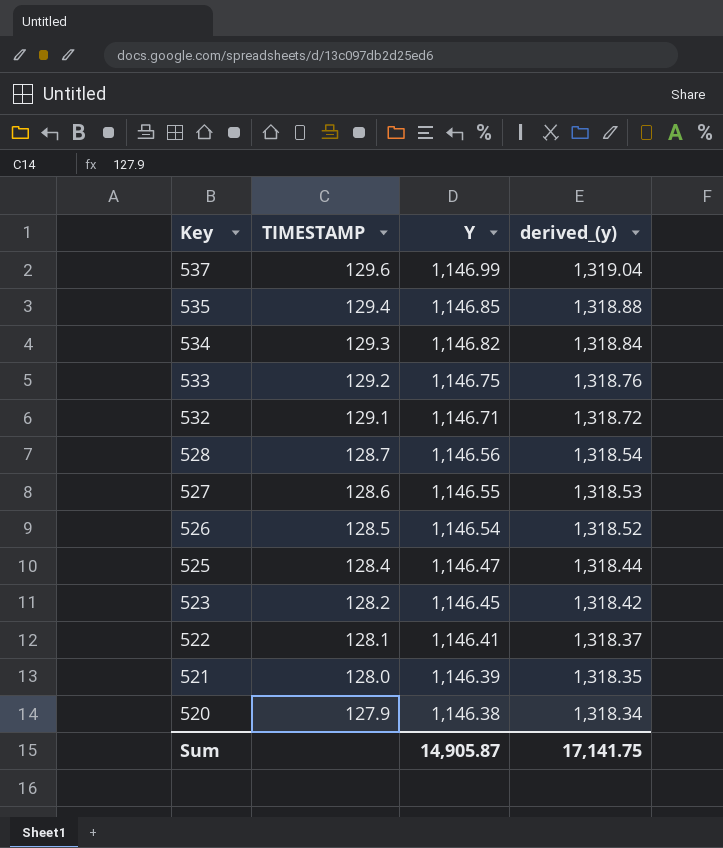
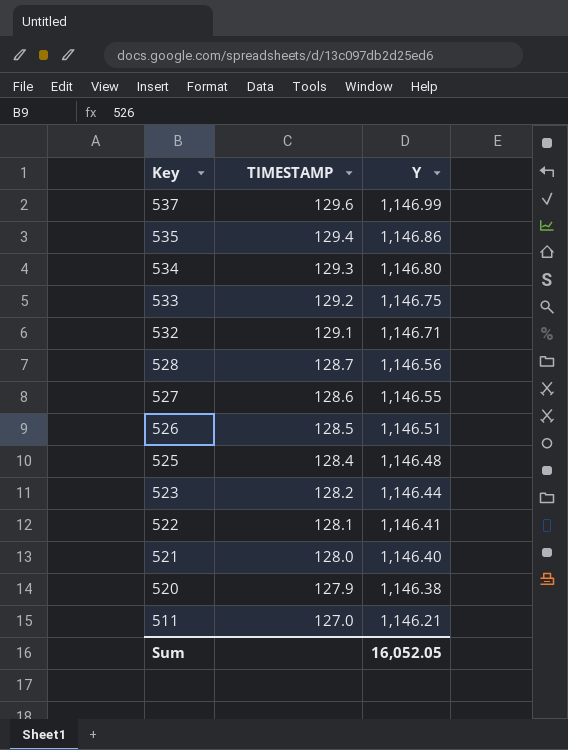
column derived_(y) | formula: [Y] * 1.15 -> none
535 | Y: 1,146.85 -> 1,146.86
534 | Y: 1,146.82 -> 1,146.80
526 | Y: 1,146.54 -> 1,146.51
525 | Y: 1,146.47 -> 1,146.48
523 | Y: 1,146.45 -> 1,146.44
521 | Y: 1,146.39 -> 1,146.40
row 511: none -> 127.0 | 1,146.21
Sum | Y: 14,905.87 -> 16,052.05

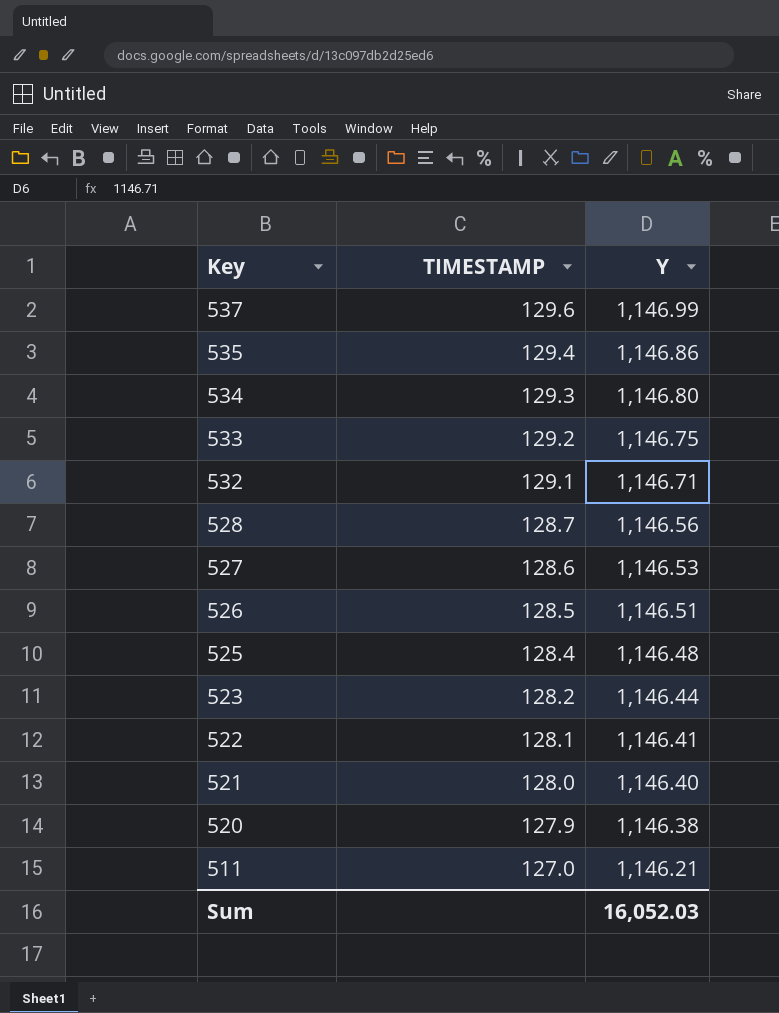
527 | Y: 1,146.55 -> 1,146.53
Sum | Y: 16,052.05 -> 16,052.03

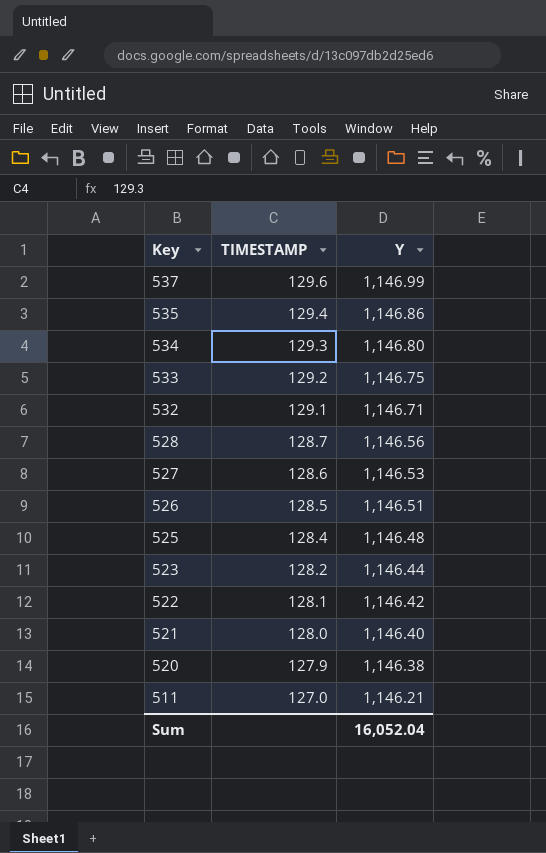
522 | Y: 1,146.41 -> 1,146.42
Sum | Y: 16,052.03 -> 16,052.04

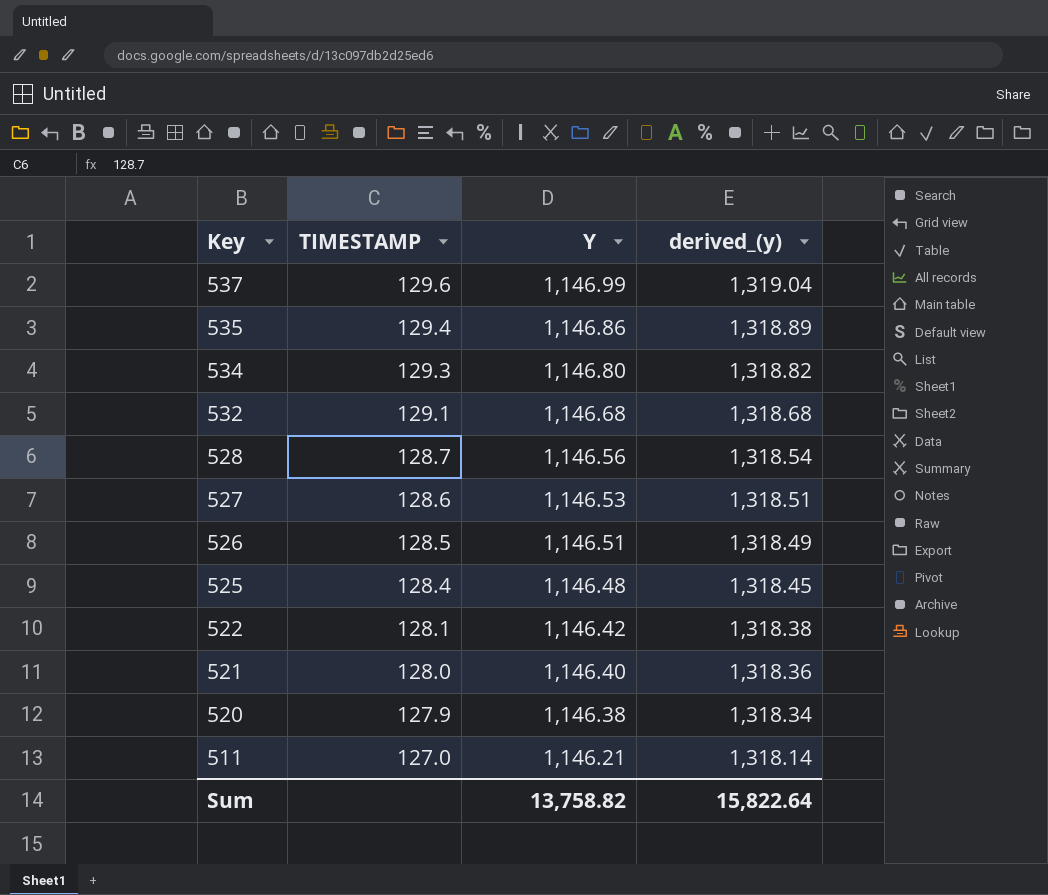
column derived_(y) | formula: none -> [Y] * 1.15
row 533: 129.2 | 1,146.75 -> none
row 523: 128.2 | 1,146.44 -> none
532 | Y: 1,146.71 -> 1,146.68
Sum | Y: 16,052.04 -> 13,758.82

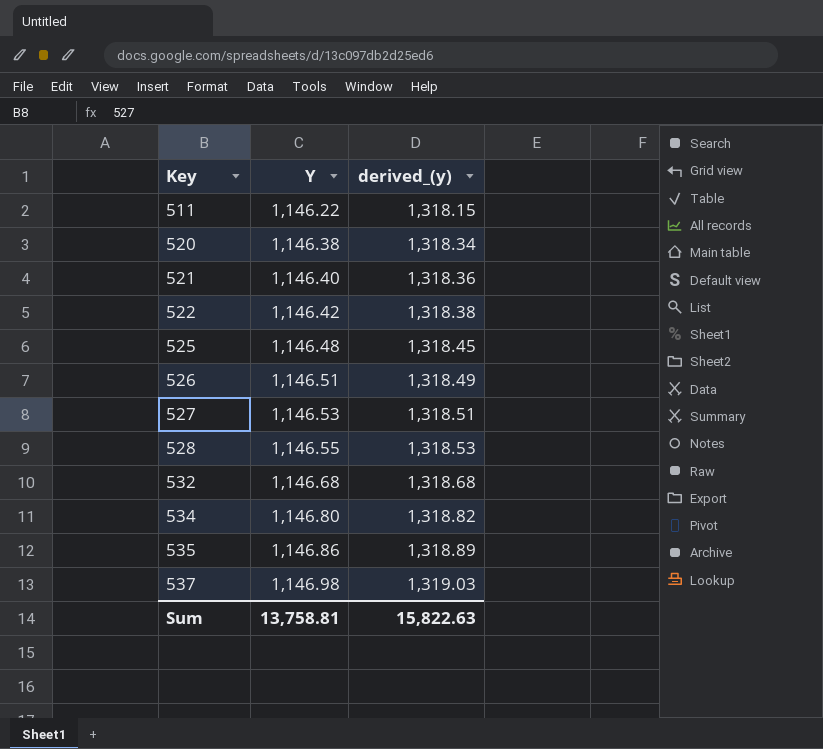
row order: Key descending -> Key ascending
column TIMESTAMP | position: 2 -> none
511 | Y: 1,146.21 -> 1,146.22
511 | derived_(y): 1,318.14 -> 1,318.15
528 | Y: 1,146.56 -> 1,146.55
528 | derived_(y): 1,318.54 -> 1,318.53
537 | Y: 1,146.99 -> 1,146.98
537 | derived_(y): 1,319.04 -> 1,319.03
Sum | Y: 13,758.82 -> 13,758.81
Sum | derived_(y): 15,822.64 -> 15,822.63

